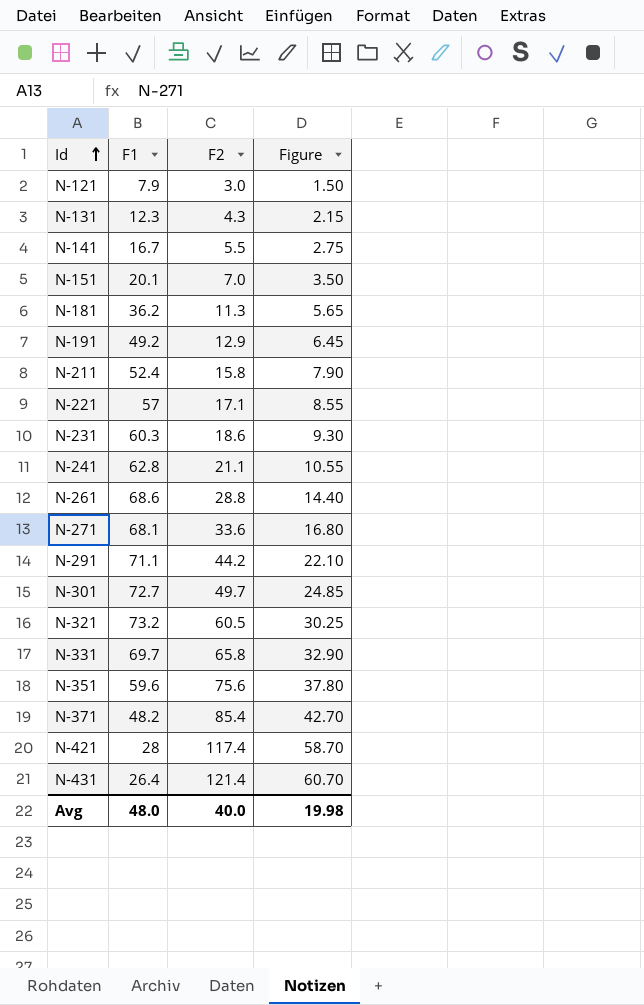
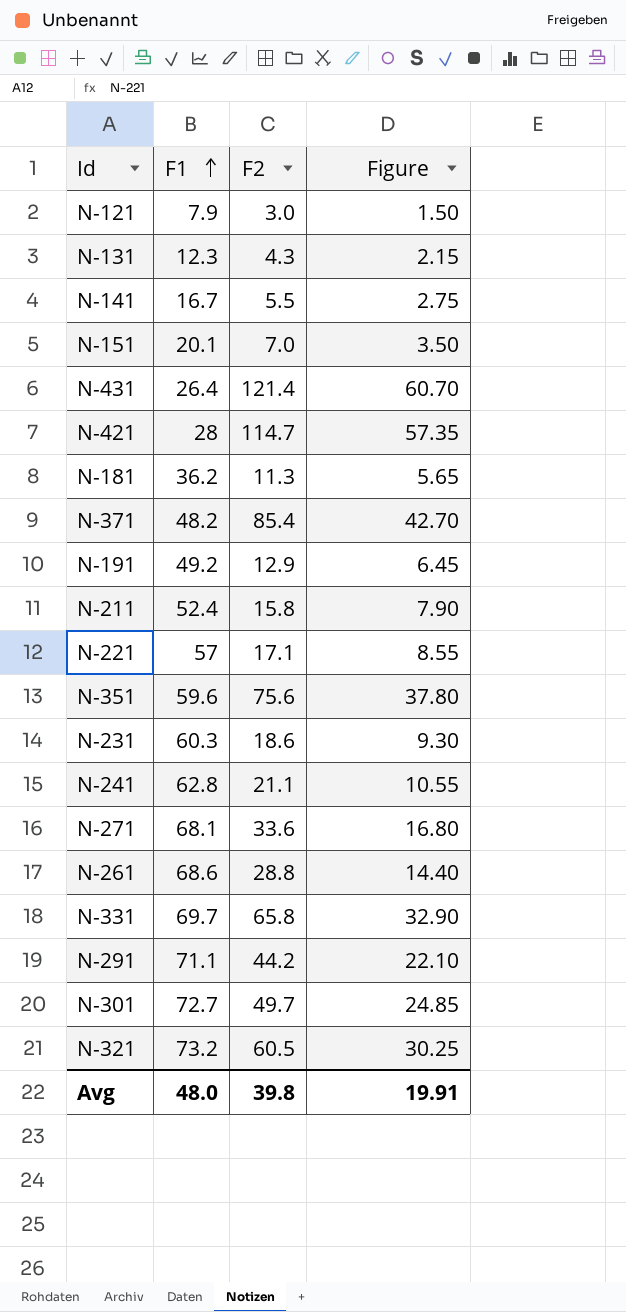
row order: Id ascending -> F1 ascending
N-421 | F2: 117.4 -> 114.7
N-421 | Figure: 58.70 -> 57.35
Avg | F2: 40.0 -> 39.8
Avg | Figure: 19.98 -> 19.91

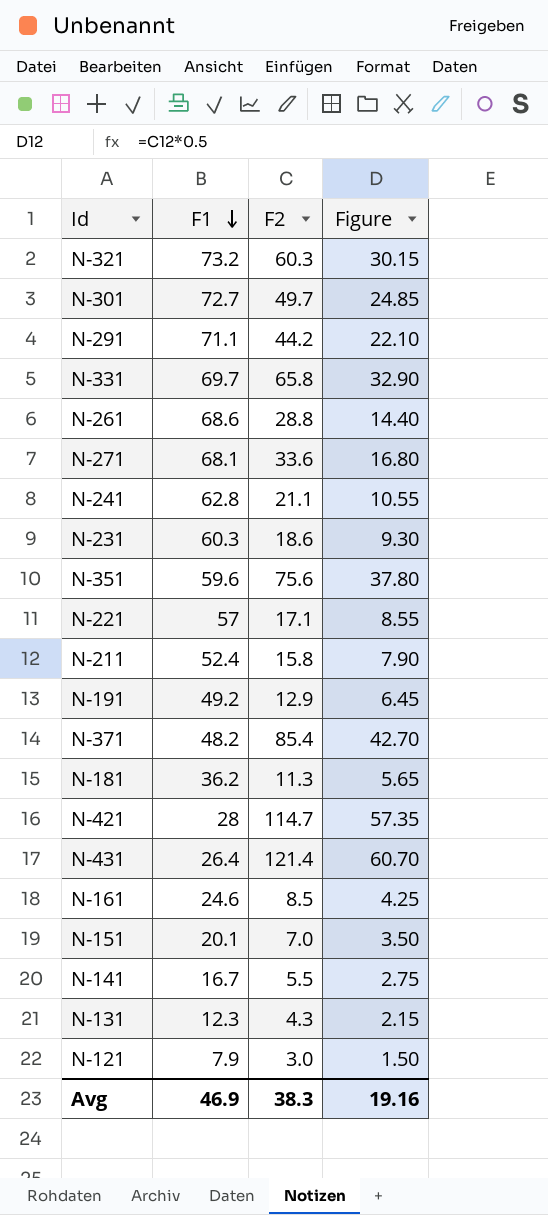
row order: F1 ascending -> F1 descending
N-321 | F2: 60.5 -> 60.3
N-321 | Figure: 30.25 -> 30.15
row N-161: none -> 24.6 | 8.5 | 4.25
Avg | F1: 48.0 -> 46.9
Avg | F2: 39.8 -> 38.3
Avg | Figure: 19.91 -> 19.16

